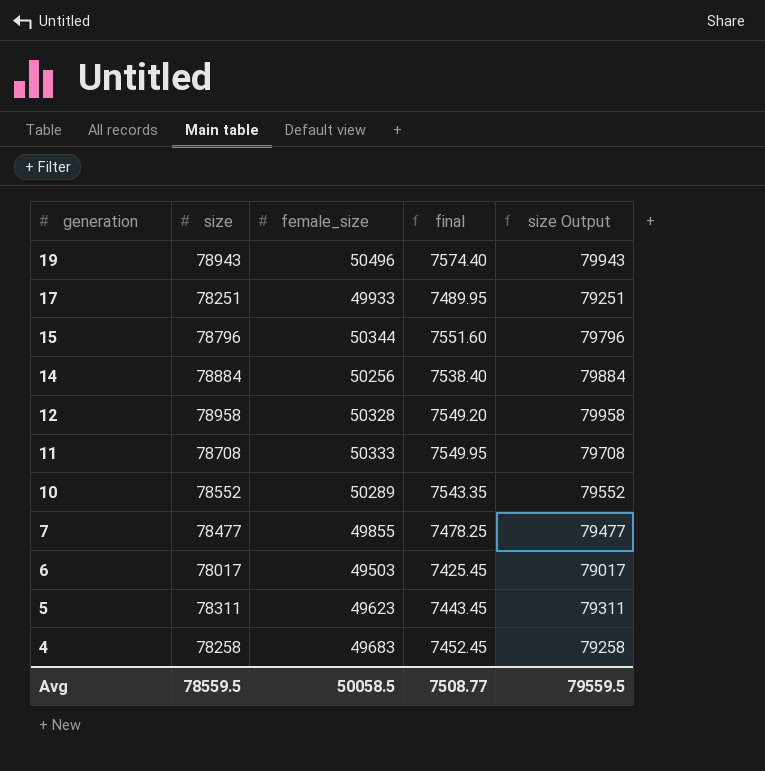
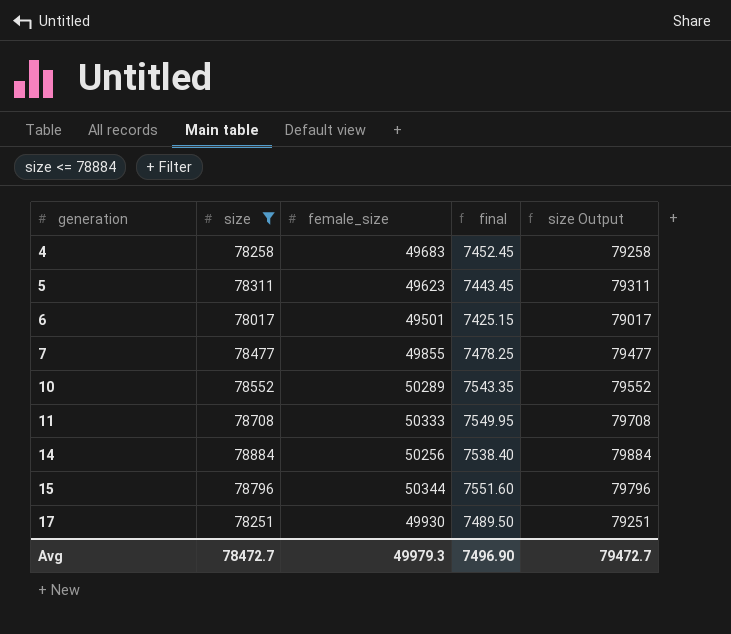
filter: none -> size <= 78884
row order: generation descending -> generation ascending
6 | female_size: 49503 -> 49501
6 | final: 7425.45 -> 7425.15
17 | female_size: 49933 -> 49930
17 | final: 7489.95 -> 7489.50
Avg | size: 78559.5 -> 78472.7
Avg | female_size: 50058.5 -> 49979.3
Avg | final: 7508.77 -> 7496.90
Avg | size Output: 79559.5 -> 79472.7

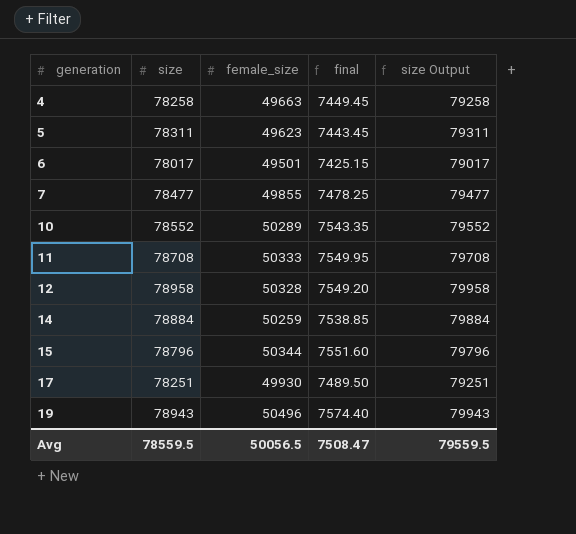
filter: size <= 78884 -> none
4 | female_size: 49683 -> 49663
4 | final: 7452.45 -> 7449.45
14 | female_size: 50256 -> 50259
14 | final: 7538.40 -> 7538.85
Avg | size: 78472.7 -> 78559.5
Avg | female_size: 49979.3 -> 50056.5
Avg | final: 7496.90 -> 7508.47
Avg | size Output: 79472.7 -> 79559.5

